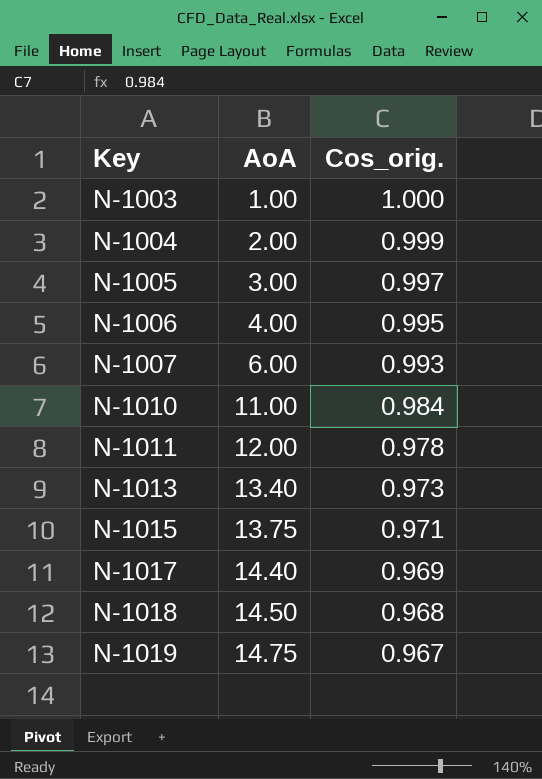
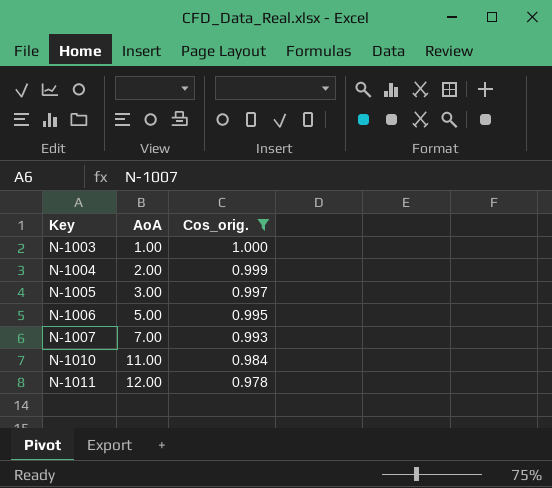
filter: none -> Cos_orig. >= 0.978
N-1006 | AoA: 4.00 -> 5.00
N-1007 | AoA: 6.00 -> 7.00

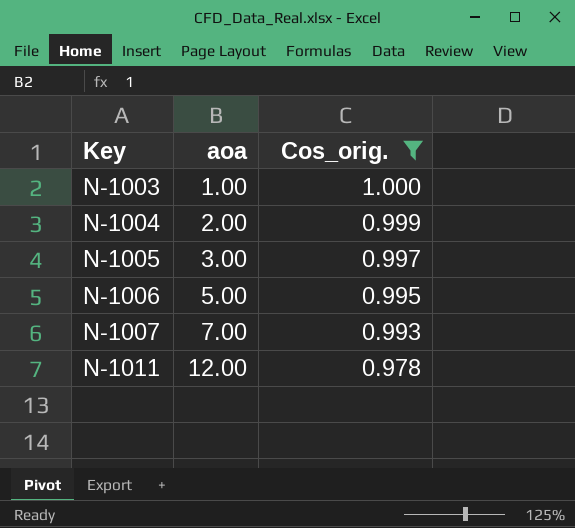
column name: AoA -> aoa
row N-1010: 11.00 | 0.984 -> none

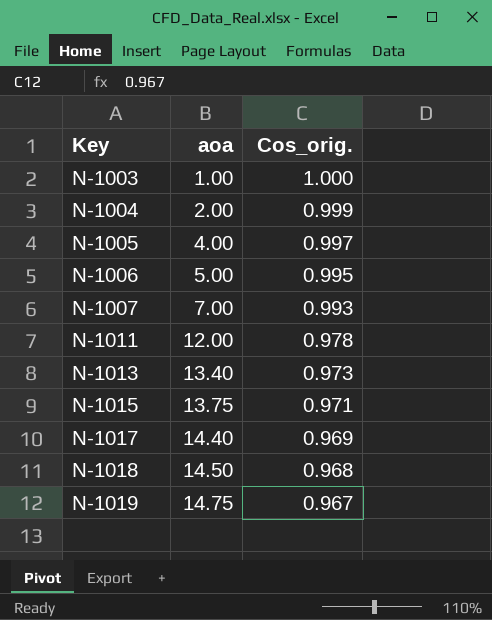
filter: Cos_orig. >= 0.978 -> none
N-1005 | aoa: 3.00 -> 4.00

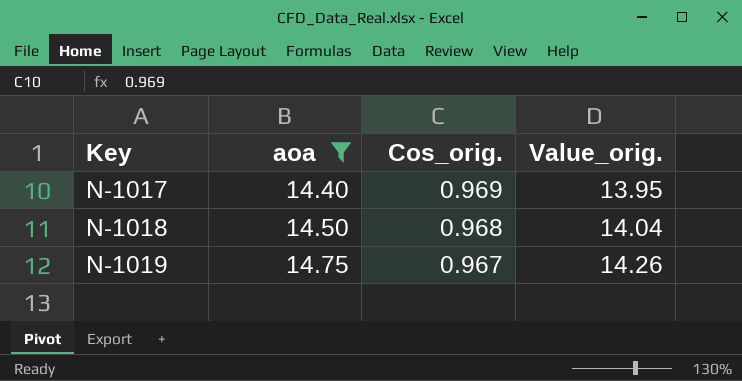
filter: none -> aoa >= 14.40
column Value_orig. | formula: none -> [aoa] * [Cos_orig.]

